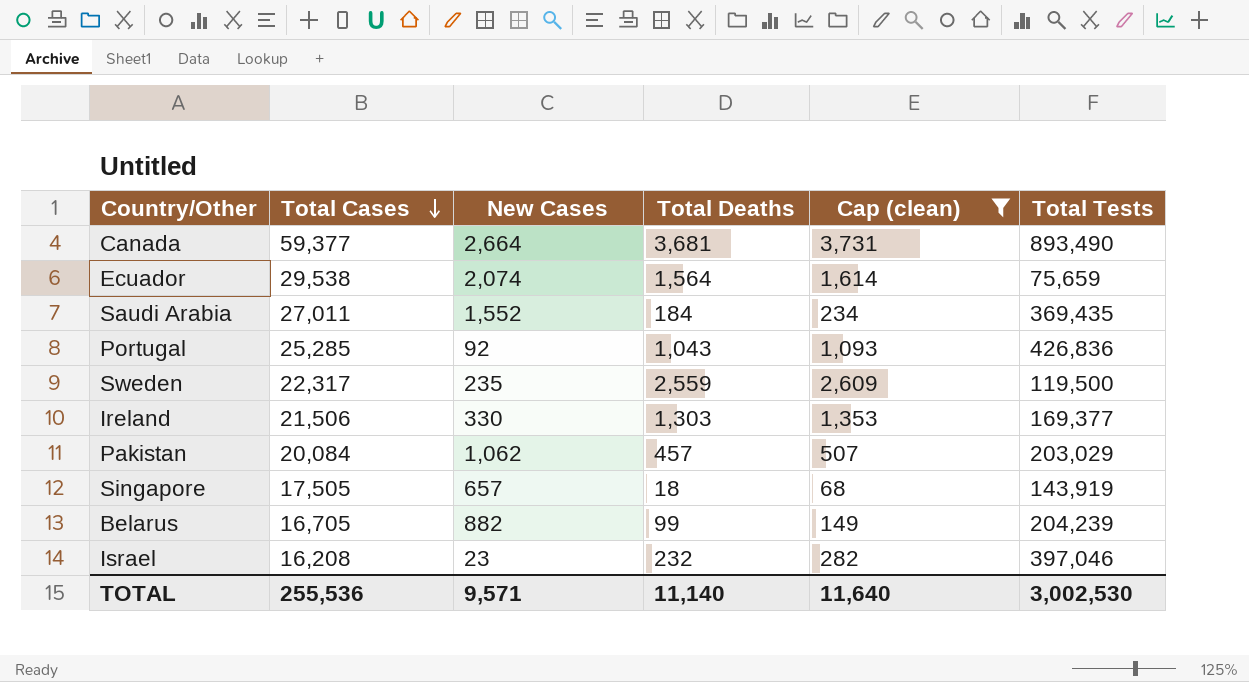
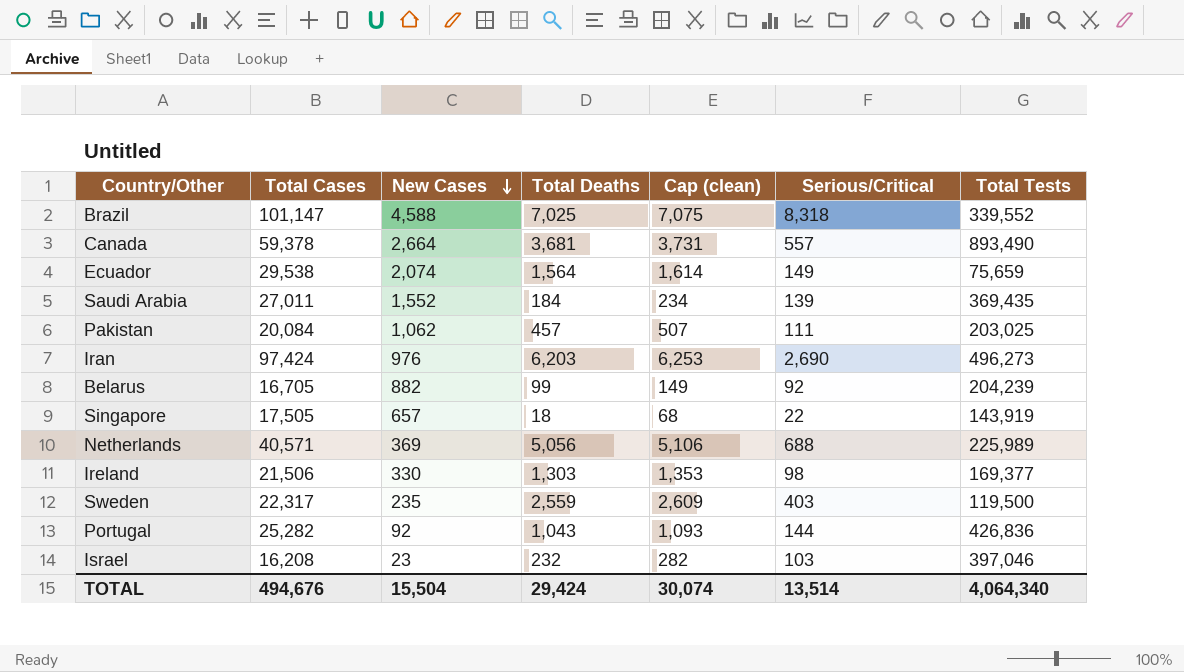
filter: Cap (clean) <= 3,731 -> none
row order: Total Cases descending -> New Cases descending
column Serious/Critical | position: none -> 6
Canada | Total Cases: 59,377 -> 59,378
Pakistan | Total Tests: 203,029 -> 203,025
Portugal | Total Cases: 25,285 -> 25,282
TOTAL | Total Cases: 255,536 -> 494,676
TOTAL | New Cases: 9,571 -> 15,504
TOTAL | Total Deaths: 11,140 -> 29,424
TOTAL | Cap (clean): 11,640 -> 30,074
TOTAL | Total Tests: 3,002,530 -> 4,064,340

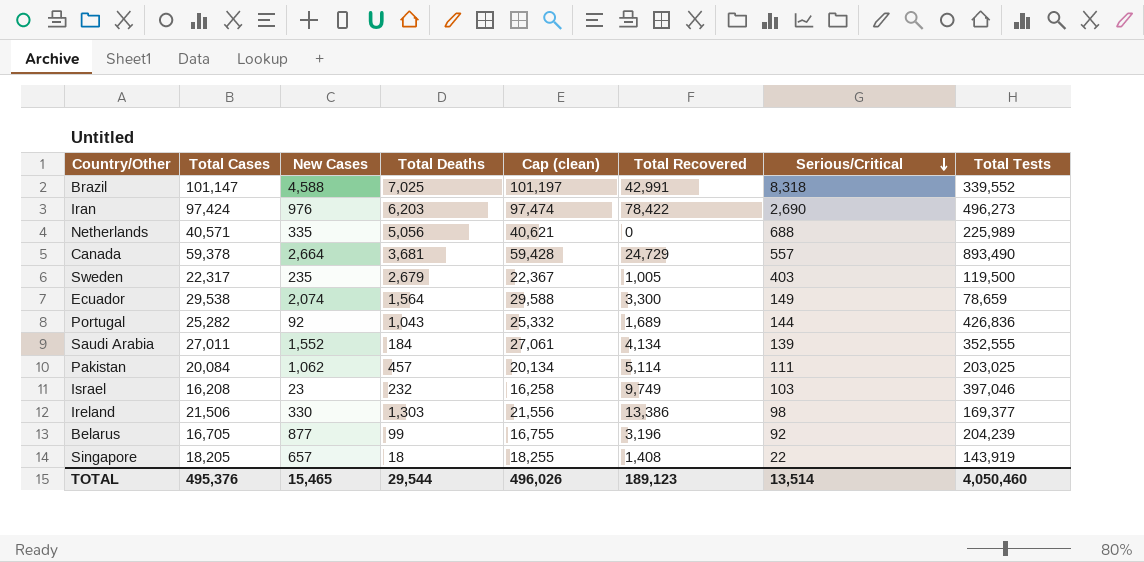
row order: New Cases descending -> Serious/Critical descending
column Cap (clean) | formula: [Total Deaths] + 50 -> [Total Cases] + 50
column Total Recovered | position: none -> 6
Netherlands | New Cases: 369 -> 335
Sweden | Total Deaths: 2,559 -> 2,679
Ecuador | Total Tests: 75,659 -> 78,659
Saudi Arabia | Total Tests: 369,435 -> 352,555
Belarus | New Cases: 882 -> 877
Singapore | Total Cases: 17,505 -> 18,205
TOTAL | Total Cases: 494,676 -> 495,376
TOTAL | New Cases: 15,504 -> 15,465
TOTAL | Total Deaths: 29,424 -> 29,544
TOTAL | Cap (clean): 30,074 -> 496,026
TOTAL | Total Tests: 4,064,340 -> 4,050,460

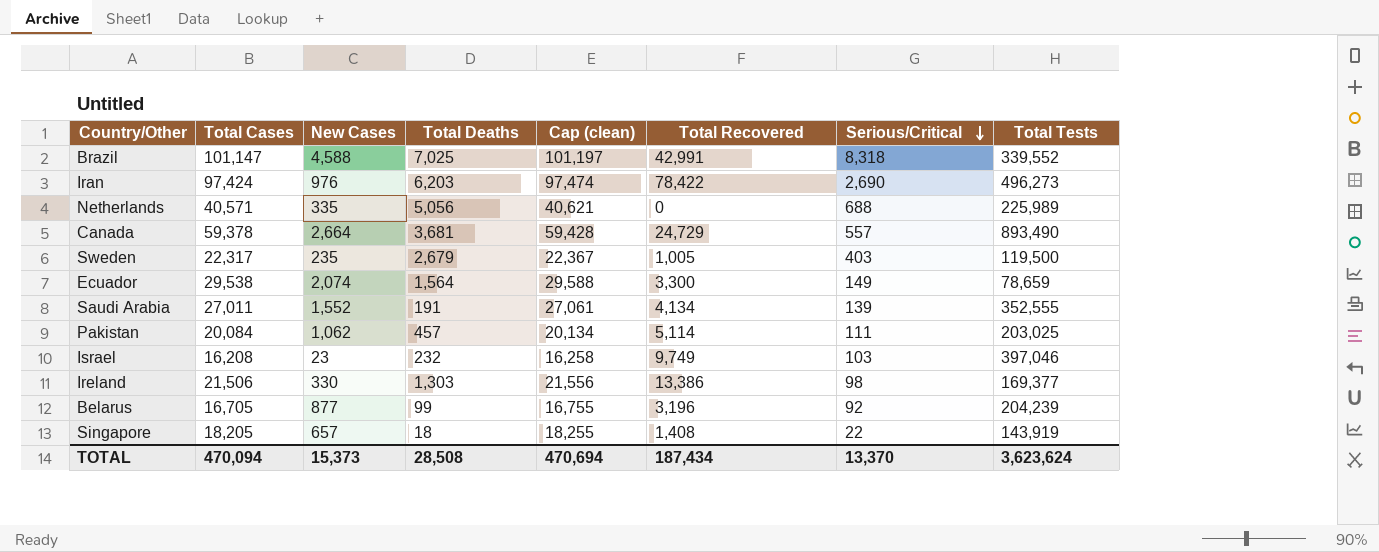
row Portugal: 25,282 | 92 | 1,043 | 25,332 | 1,689 | 144 | 426,836 -> none
Saudi Arabia | Total Deaths: 184 -> 191
TOTAL | Total Cases: 495,376 -> 470,094
TOTAL | New Cases: 15,465 -> 15,373
TOTAL | Total Deaths: 29,544 -> 28,508
TOTAL | Cap (clean): 496,026 -> 470,694
TOTAL | Total Recovered: 189,123 -> 187,434
TOTAL | Serious/Critical: 13,514 -> 13,370
TOTAL | Total Tests: 4,050,460 -> 3,623,624

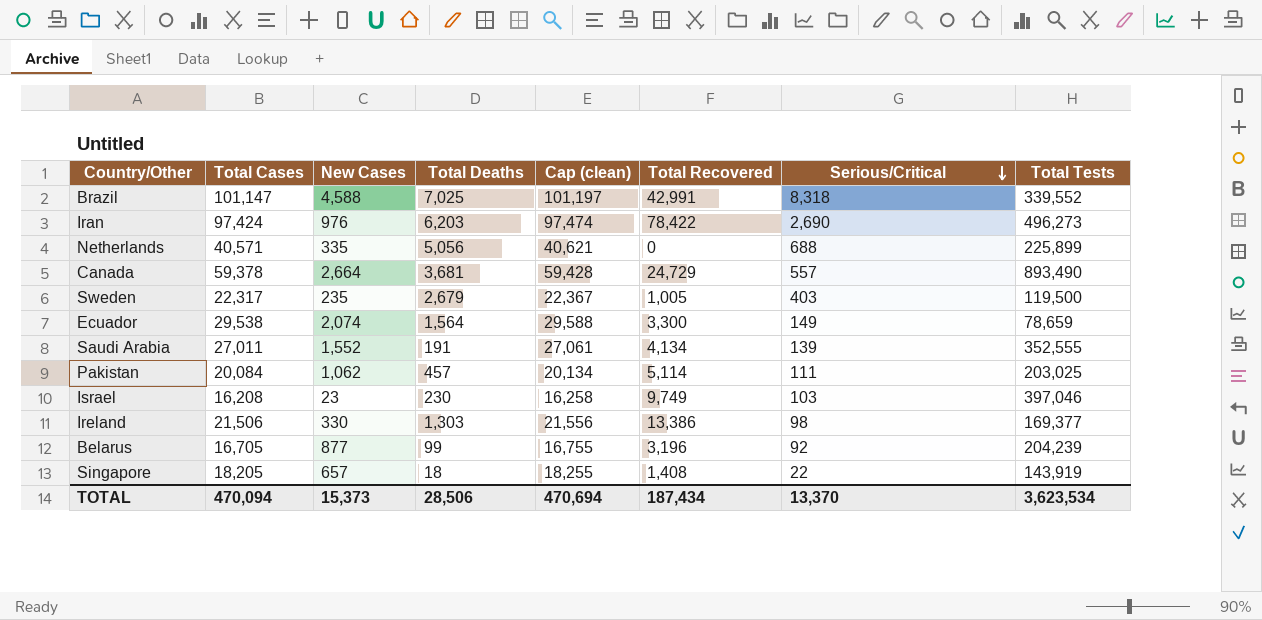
Netherlands | Total Tests: 225,989 -> 225,899
Israel | Total Deaths: 232 -> 230
TOTAL | Total Deaths: 28,508 -> 28,506
TOTAL | Total Tests: 3,623,624 -> 3,623,534

